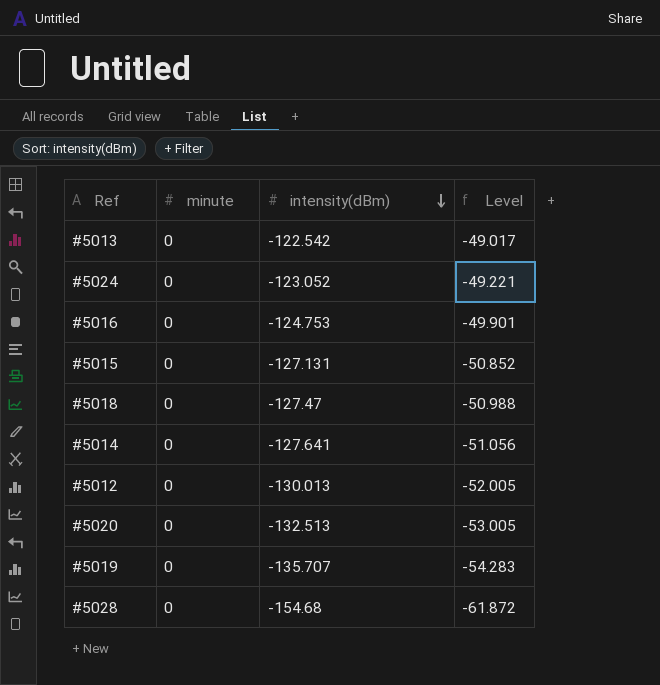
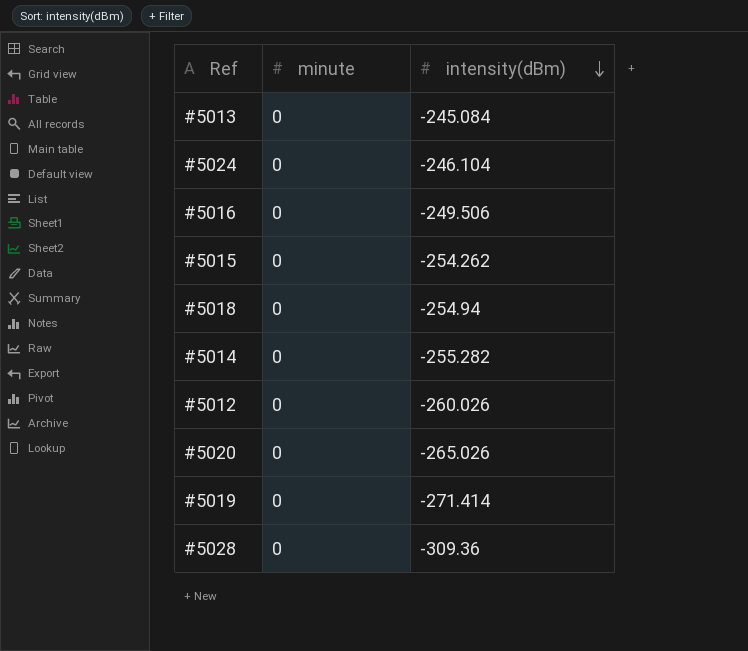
column Level | formula: [intensity(dBm)] * 0.4 -> none
#5013 | intensity(dBm): -122.542 -> -245.084
#5024 | intensity(dBm): -123.052 -> -246.104
#5016 | intensity(dBm): -124.753 -> -249.506
#5015 | intensity(dBm): -127.131 -> -254.262
#5018 | intensity(dBm): -127.47 -> -254.94
#5014 | intensity(dBm): -127.641 -> -255.282
#5012 | intensity(dBm): -130.013 -> -260.026
#5020 | intensity(dBm): -132.513 -> -265.026
#5019 | intensity(dBm): -135.707 -> -271.414
#5028 | intensity(dBm): -154.68 -> -309.36

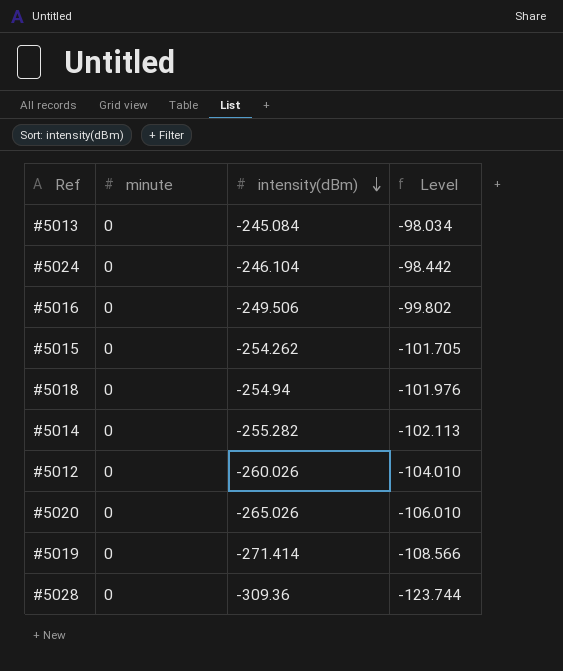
column Level | formula: none -> [intensity(dBm)] * 0.4

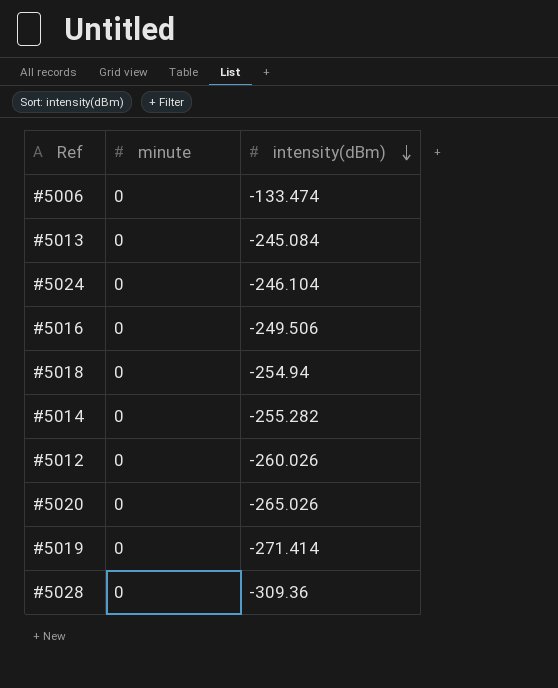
column Level | formula: [intensity(dBm)] * 0.4 -> none
row #5015: 0 | -254.262 | -101.705 -> none
row #5006: none -> 0 | -133.474

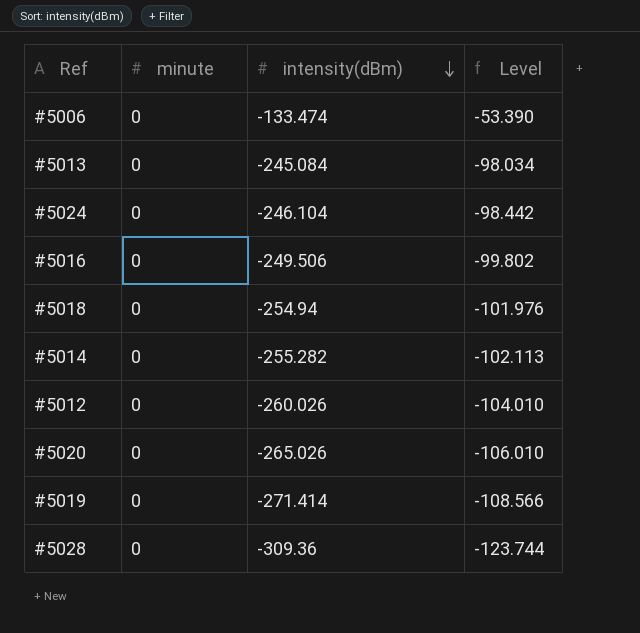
column Level | formula: none -> [intensity(dBm)] * 0.4

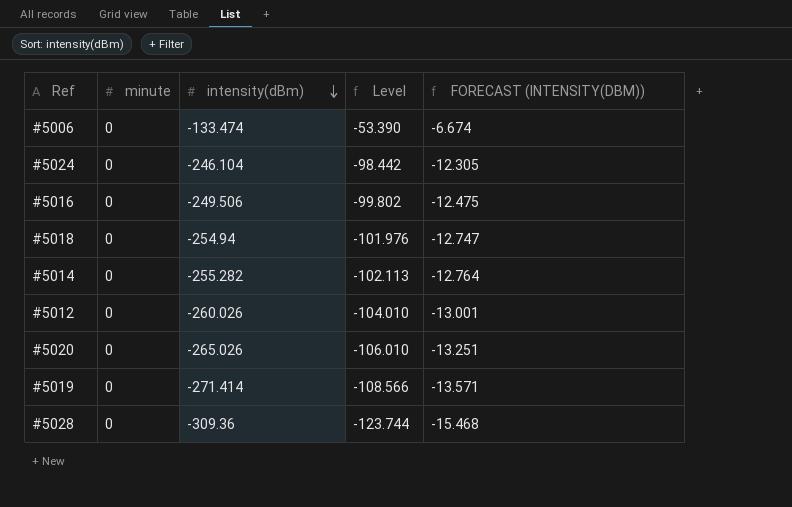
column FORECAST (INTENSITY(DBM)) | formula: none -> [intensity(dBm)] * 0.05
row #5013: 0 | -245.084 | -98.034 -> none

